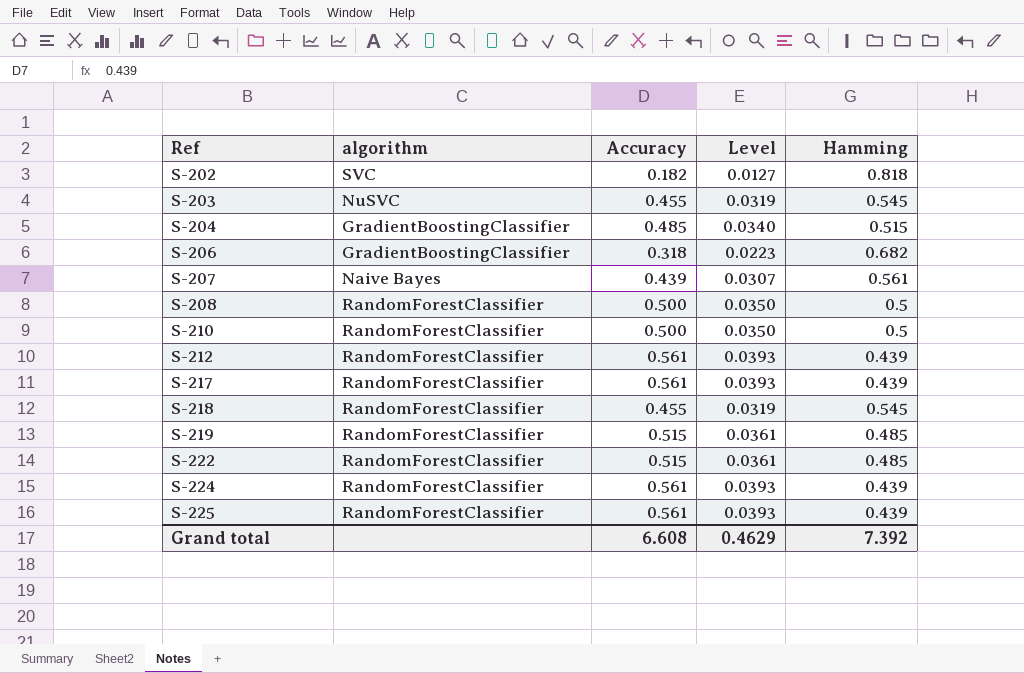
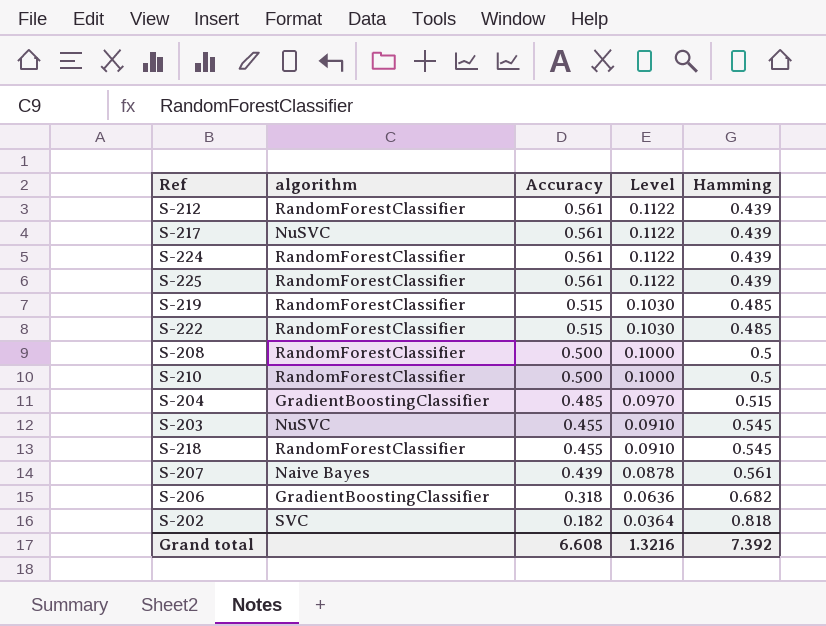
row order: Ref ascending -> Accuracy descending
column Level | formula: [Accuracy] * 0.07 -> [Accuracy] * 0.2
S-217 | algorithm: RandomForestClassifier -> NuSVC
Grand total | Level: 0.4629 -> 1.3216

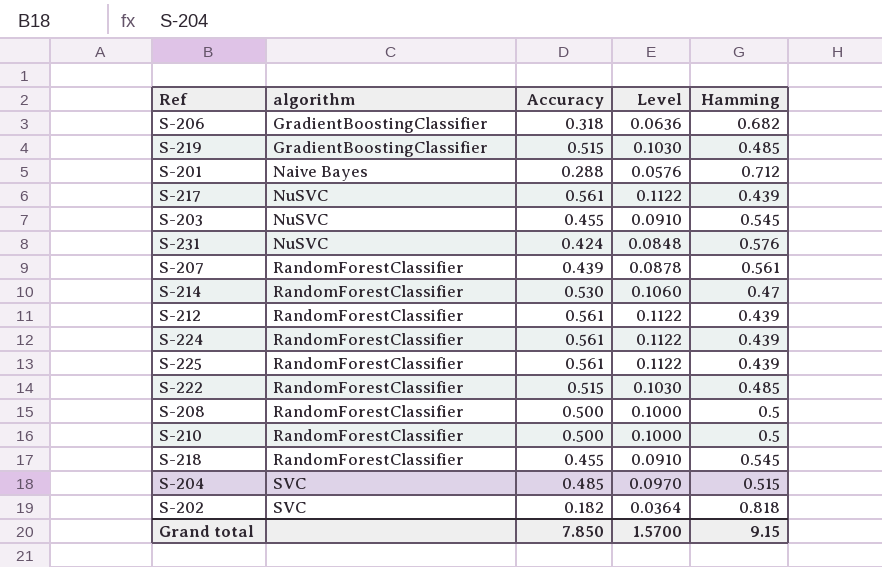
row order: Accuracy descending -> algorithm ascending
S-219 | algorithm: RandomForestClassifier -> GradientBoostingClassifier
row S-201: none -> Naive Bayes | 0.288 | 0.0576 | 0.712
row S-231: none -> NuSVC | 0.424 | 0.0848 | 0.576
S-207 | algorithm: Naive Bayes -> RandomForestClassifier
row S-214: none -> RandomForestClassifier | 0.530 | 0.1060 | 0.47
S-204 | algorithm: GradientBoostingClassifier -> SVC
Grand total | Accuracy: 6.608 -> 7.850
Grand total | Level: 1.3216 -> 1.5700
Grand total | Hamming: 7.392 -> 9.15

